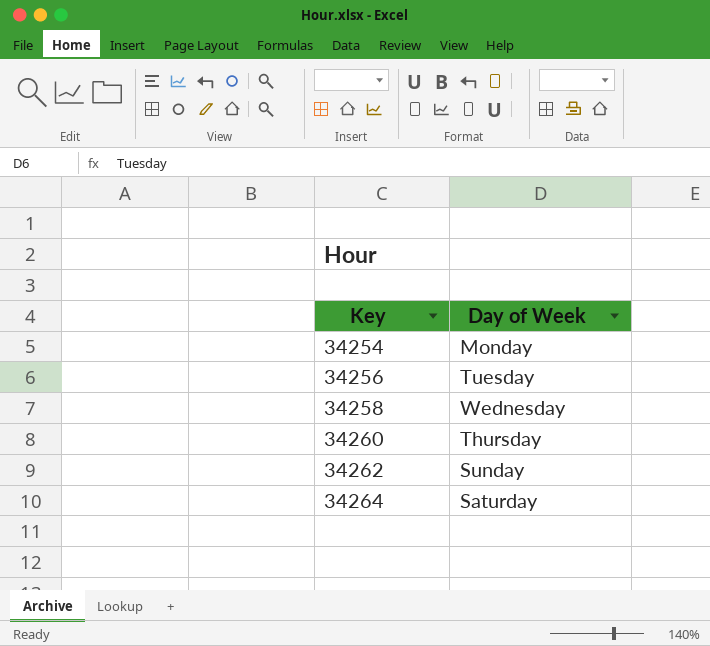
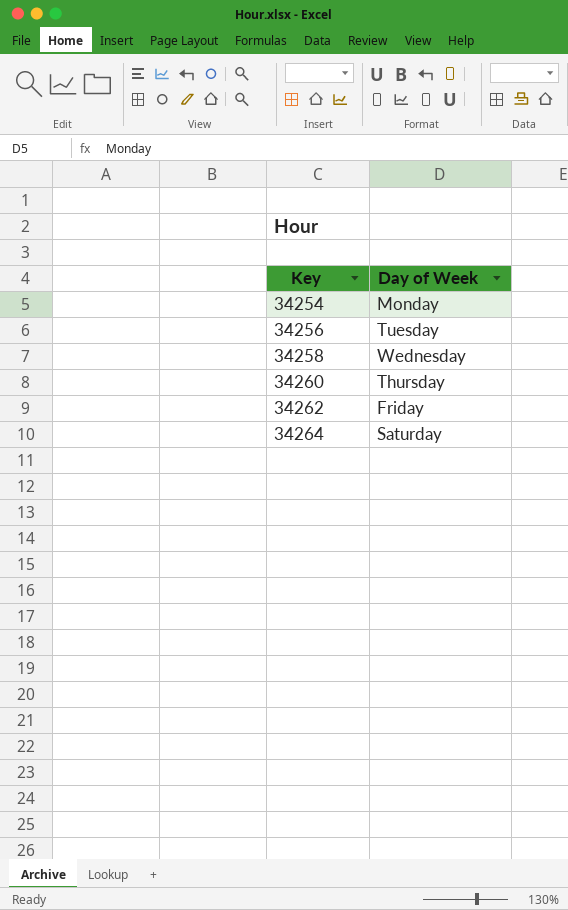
34262 | Day of Week: Sunday -> Friday

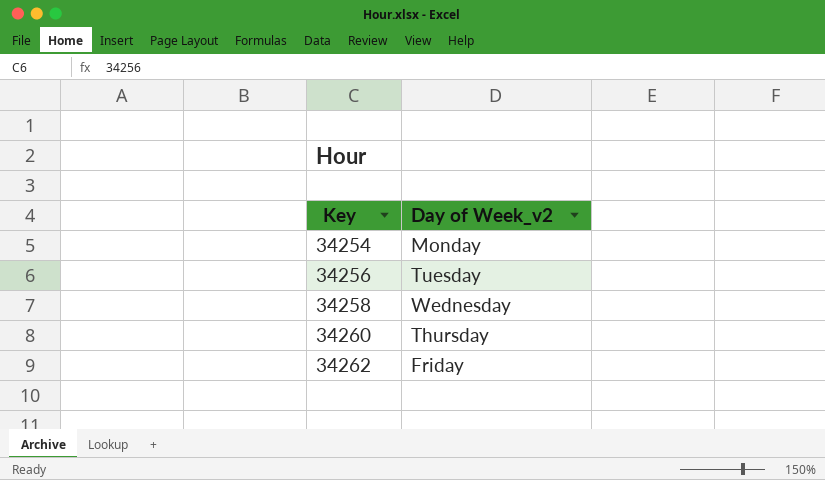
column name: Day of Week -> Day of Week_v2
row 34264: Saturday -> none

